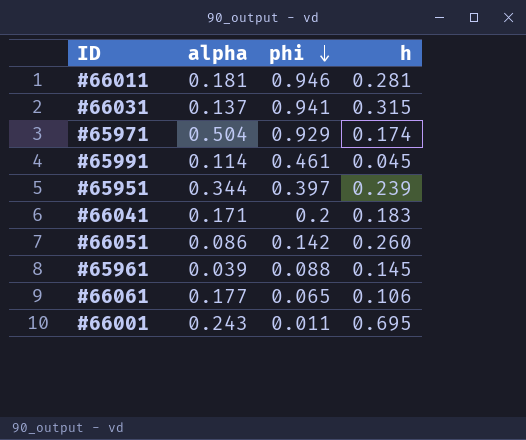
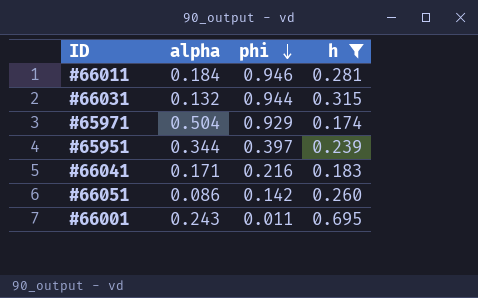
filter: none -> h >= 0.174
#66011 | alpha: 0.181 -> 0.184
#66031 | alpha: 0.137 -> 0.132
#66031 | phi: 0.941 -> 0.944
#66041 | phi: 0.2 -> 0.216

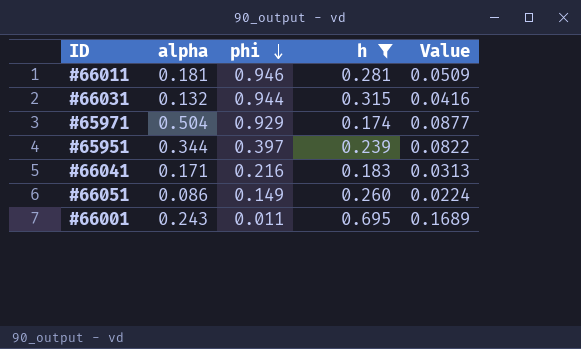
column Value | formula: none -> [alpha] * [h]
#66011 | alpha: 0.184 -> 0.181
#66051 | phi: 0.142 -> 0.149

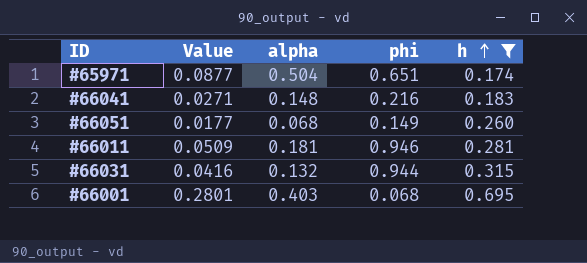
row order: phi descending -> h ascending
column Value | position: 5 -> 2
row #65951: 0.344 | 0.397 | 0.239 | 0.0822 -> none
#65971 | phi: 0.929 -> 0.651
#66041 | Value: 0.0313 -> 0.0271
#66041 | alpha: 0.171 -> 0.148
#66051 | Value: 0.0224 -> 0.0177
#66051 | alpha: 0.086 -> 0.068
#66001 | Value: 0.1689 -> 0.2801
#66001 | alpha: 0.243 -> 0.403
#66001 | phi: 0.011 -> 0.068

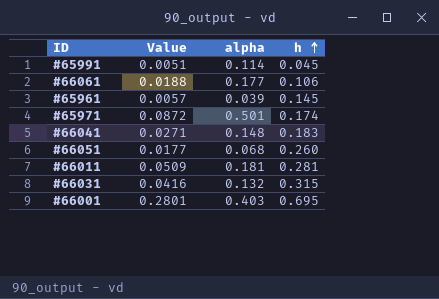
filter: h >= 0.174 -> none
column phi | position: 4 -> none
#65971 | Value: 0.0877 -> 0.0872
#65971 | alpha: 0.504 -> 0.501

